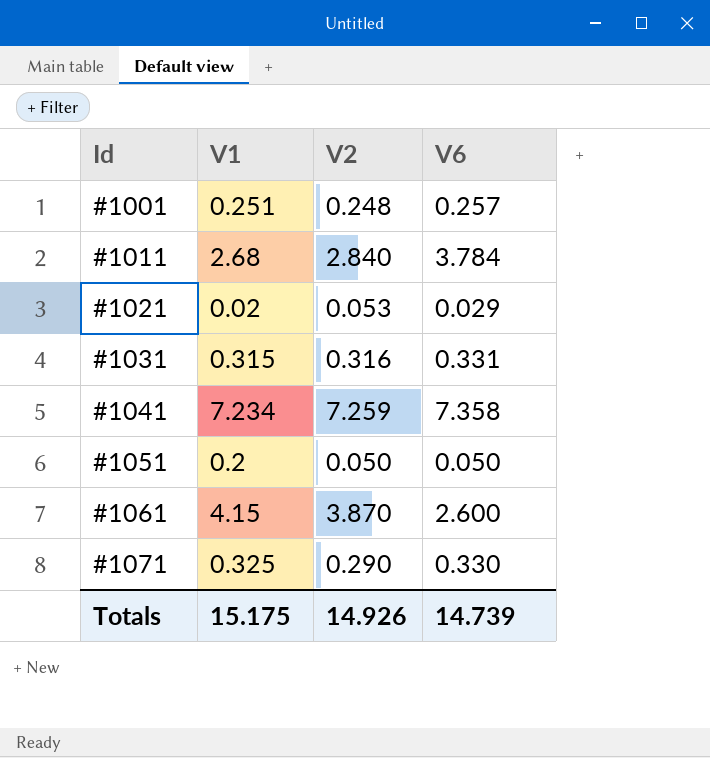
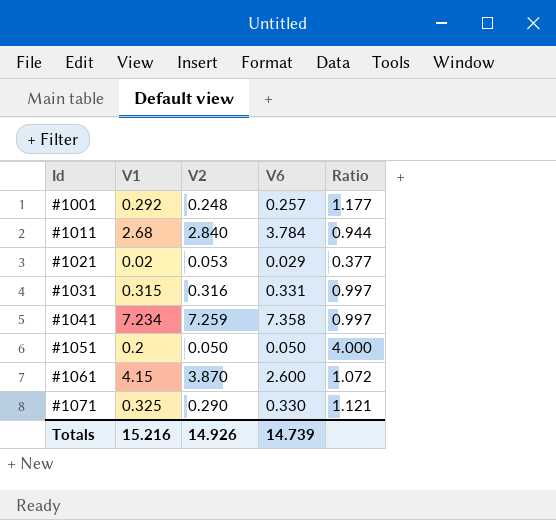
column Ratio | formula: none -> [V1] / [V2]
#1001 | V1: 0.251 -> 0.292
Totals | V1: 15.175 -> 15.216

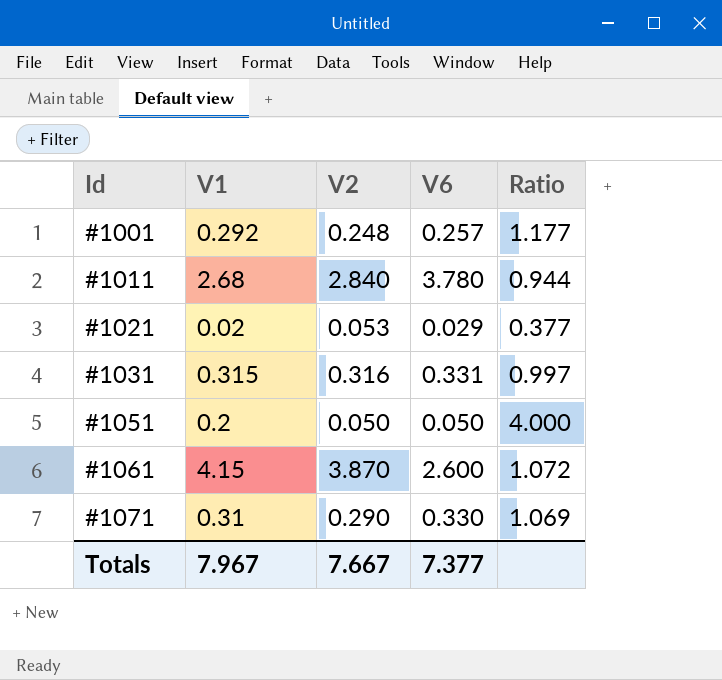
row #1041: 7.234 | 7.259 | 7.358 | 0.997 -> none
#1011 | V6: 3.784 -> 3.780
#1071 | V1: 0.325 -> 0.31
#1071 | Ratio: 1.121 -> 1.069
Totals | V1: 15.216 -> 7.967
Totals | V2: 14.926 -> 7.667
Totals | V6: 14.739 -> 7.377

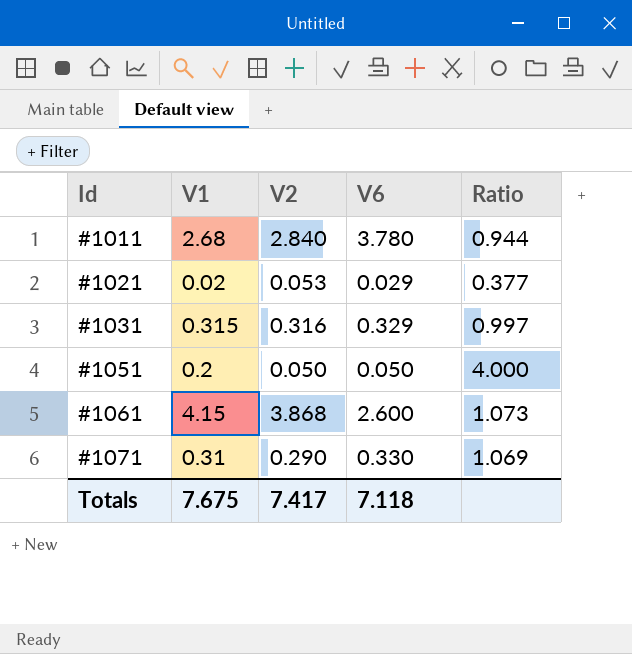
row #1001: 0.292 | 0.248 | 0.257 | 1.177 -> none
#1031 | V6: 0.331 -> 0.329
#1061 | V2: 3.870 -> 3.868
#1061 | Ratio: 1.072 -> 1.073
Totals | V1: 7.967 -> 7.675
Totals | V2: 7.667 -> 7.417
Totals | V6: 7.377 -> 7.118

